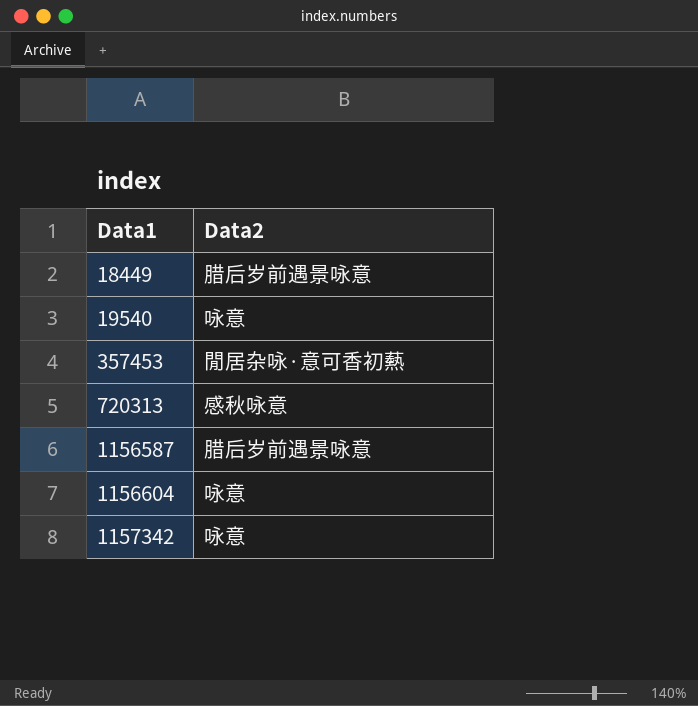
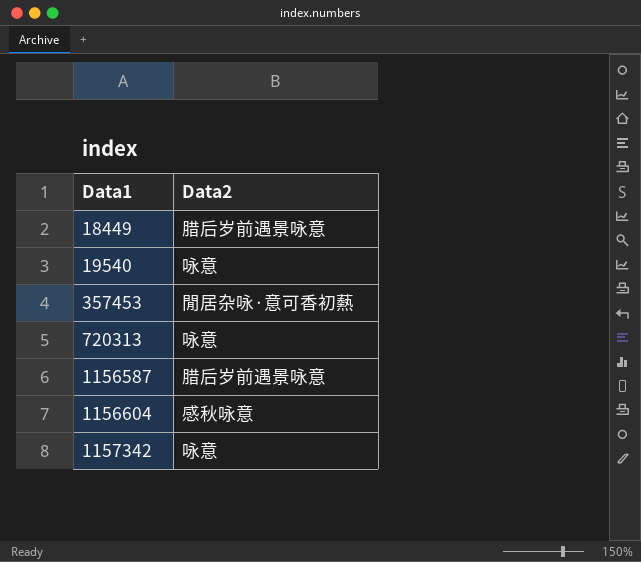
720313 | Data2: 感秋咏意 -> 咏意
1156604 | Data2: 咏意 -> 感秋咏意

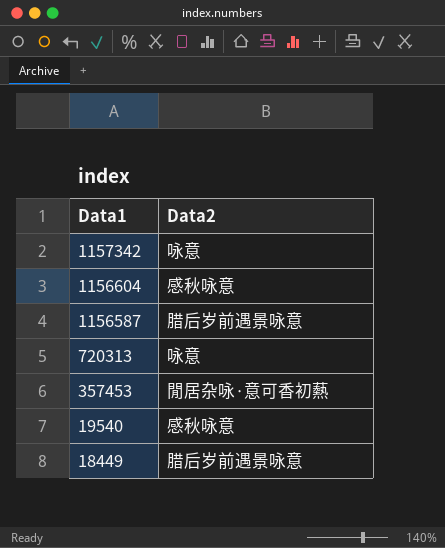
row order: Data1 ascending -> Data1 descending
19540 | Data2: 咏意 -> 感秋咏意

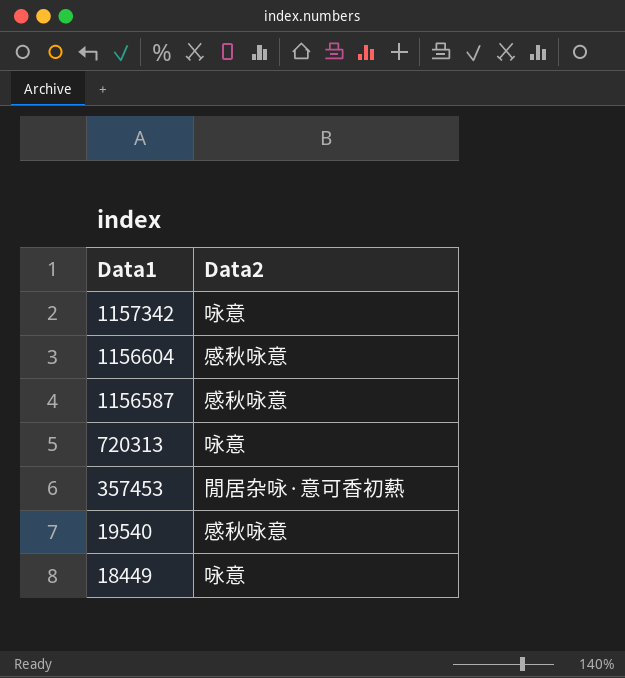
1156587 | Data2: 腊后岁前遇景咏意 -> 感秋咏意
18449 | Data2: 腊后岁前遇景咏意 -> 咏意

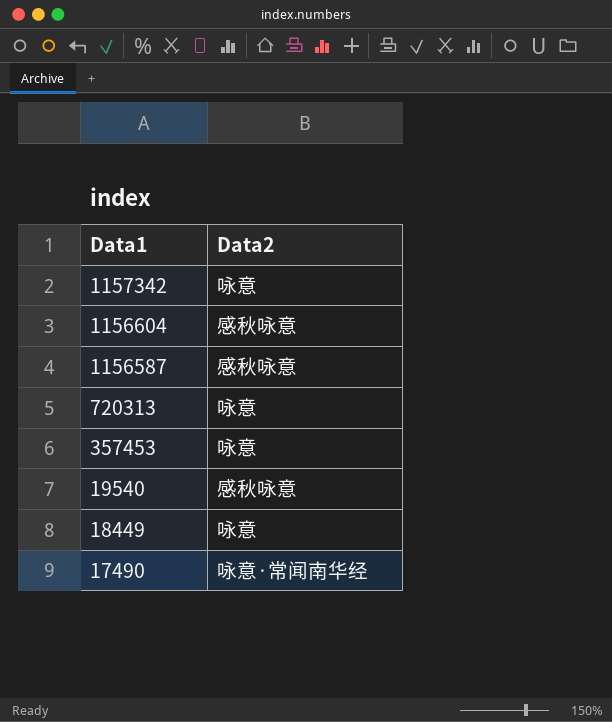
357453 | Data2: 閒居杂咏·意可香初爇 -> 咏意
row 17490: none -> 咏意·常闻南华经

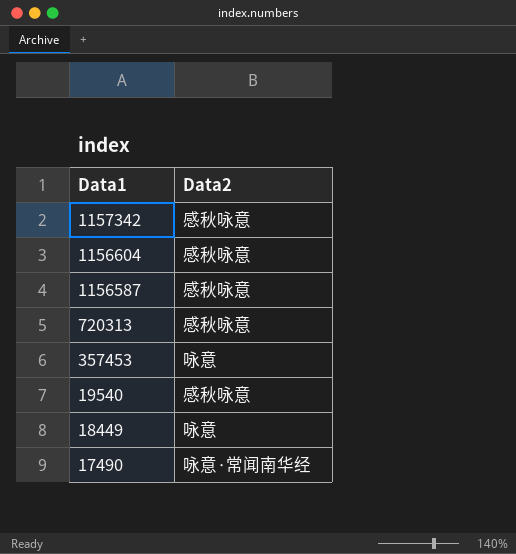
1157342 | Data2: 咏意 -> 感秋咏意
720313 | Data2: 咏意 -> 感秋咏意

